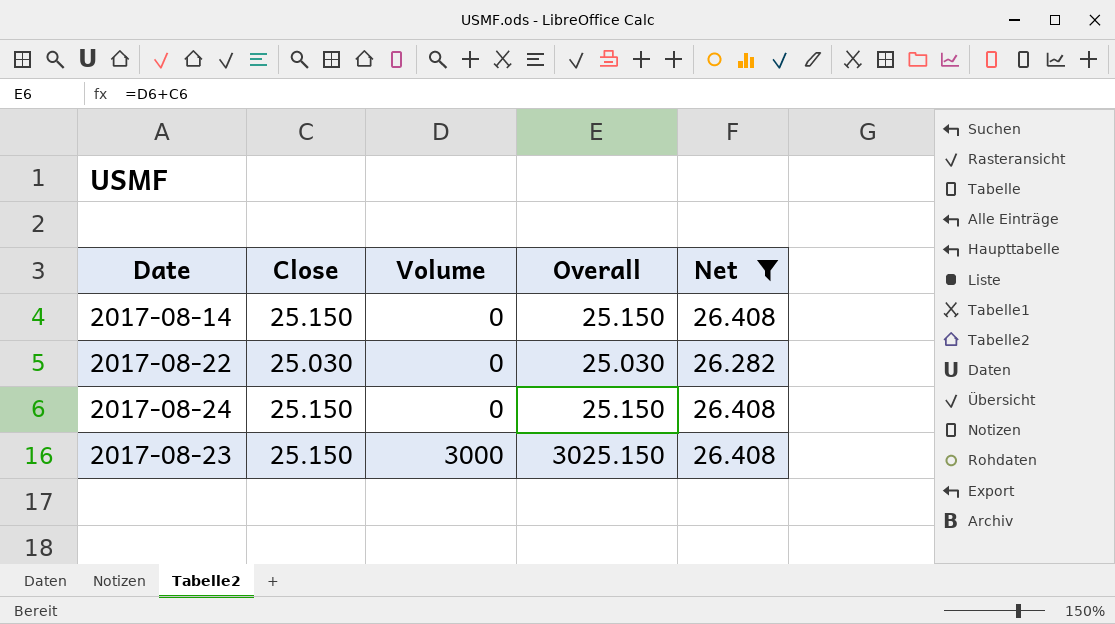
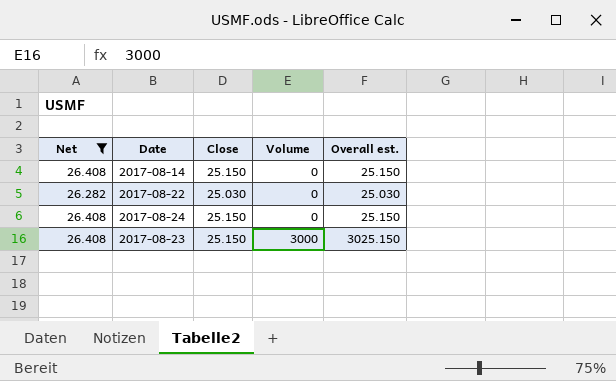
column Net | position: 5 -> 1
column name: Overall -> Overall est.

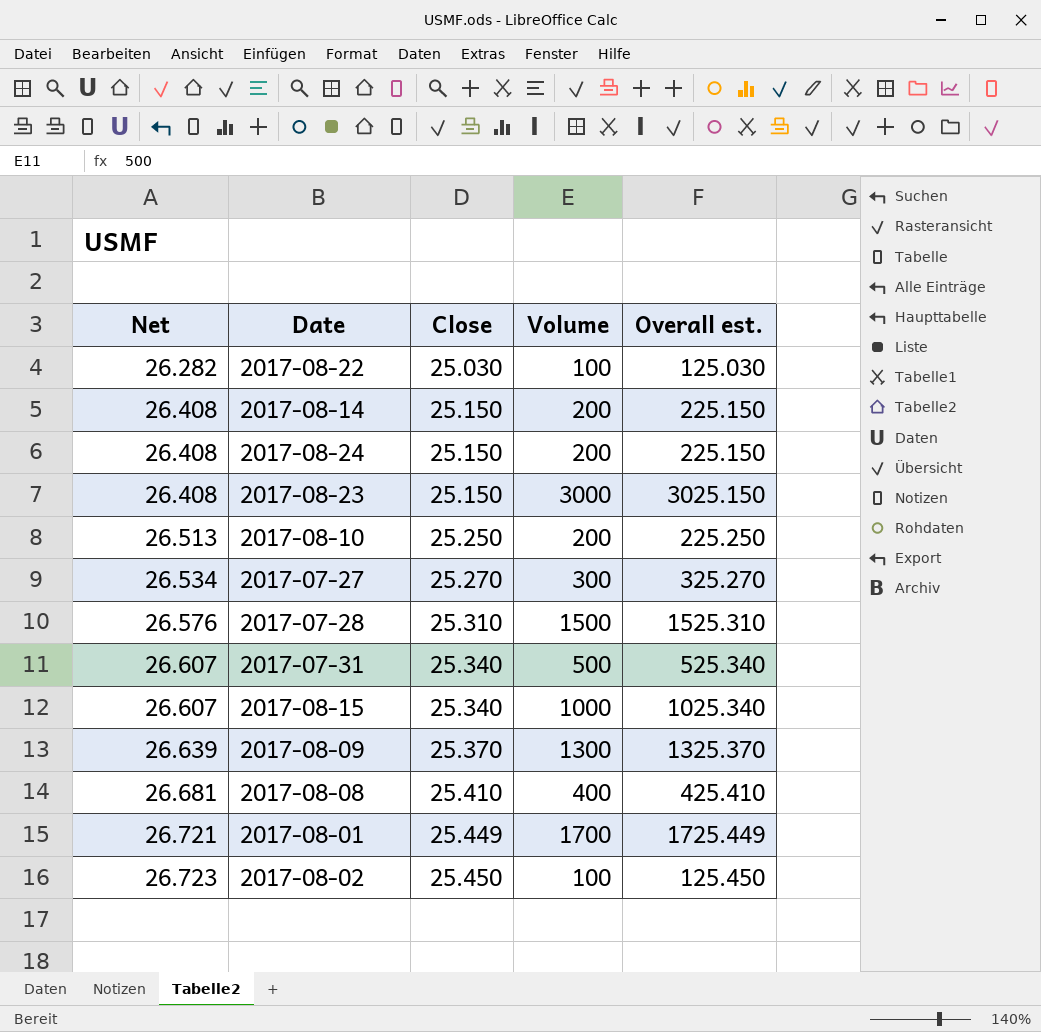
filter: Net <= 26.408 -> none
row order: Volume ascending -> Net ascending
2017-08-22 | Volume: 0 -> 100
2017-08-22 | Overall est.: 25.030 -> 125.030
2017-08-14 | Volume: 0 -> 200
2017-08-14 | Overall est.: 25.150 -> 225.150
2017-08-24 | Volume: 0 -> 200
2017-08-24 | Overall est.: 25.150 -> 225.150

